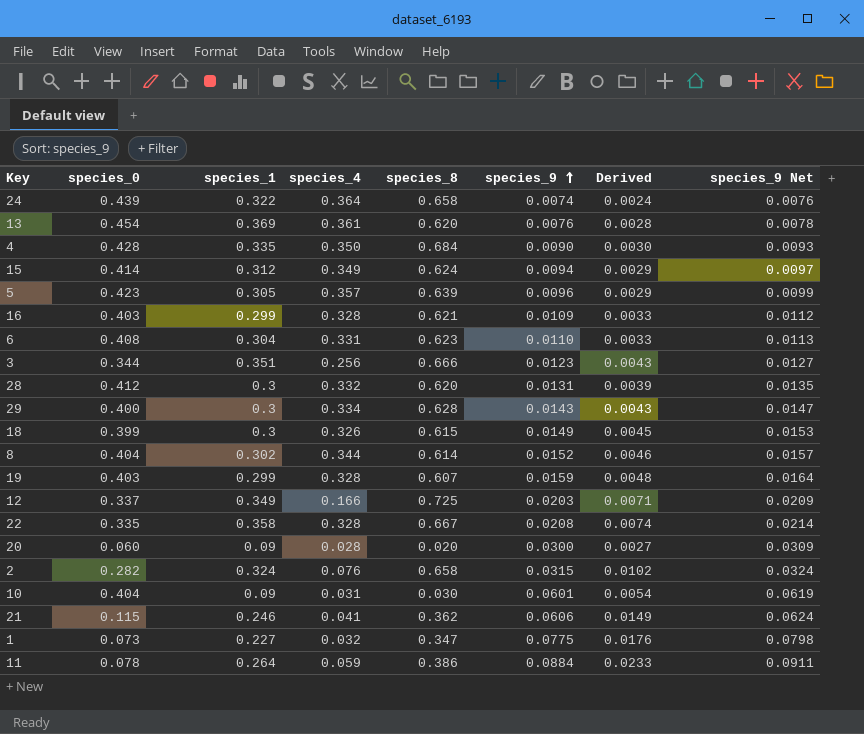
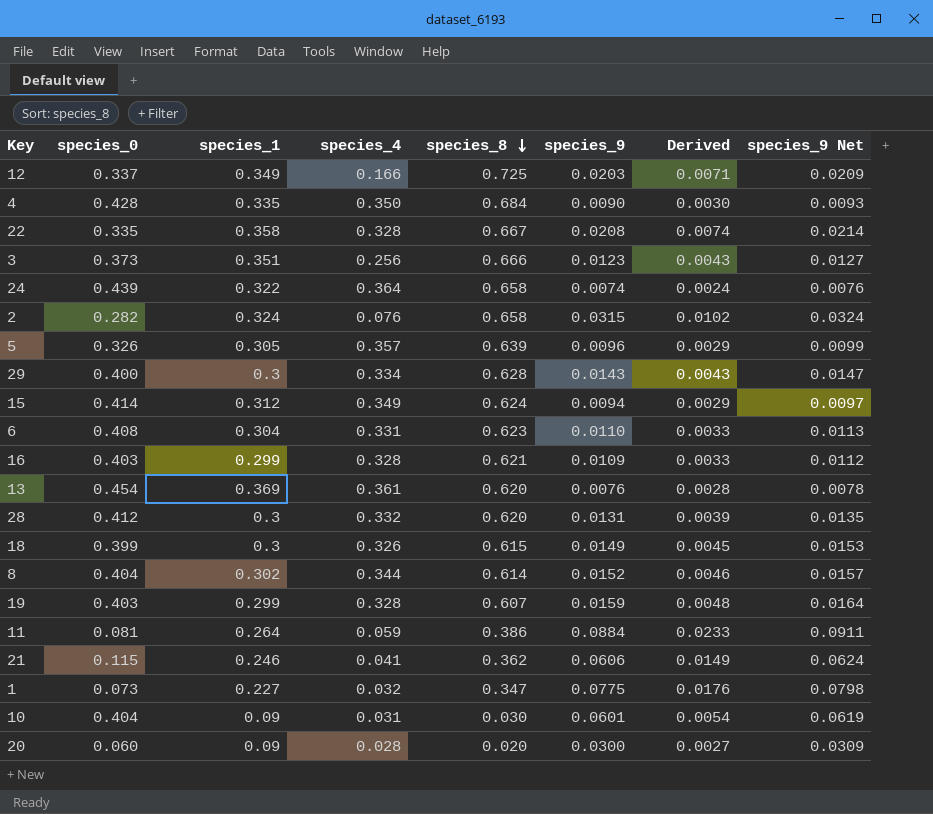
row order: species_9 ascending -> species_8 descending
3 | species_0: 0.344 -> 0.373
5 | species_0: 0.423 -> 0.326
11 | species_0: 0.078 -> 0.081

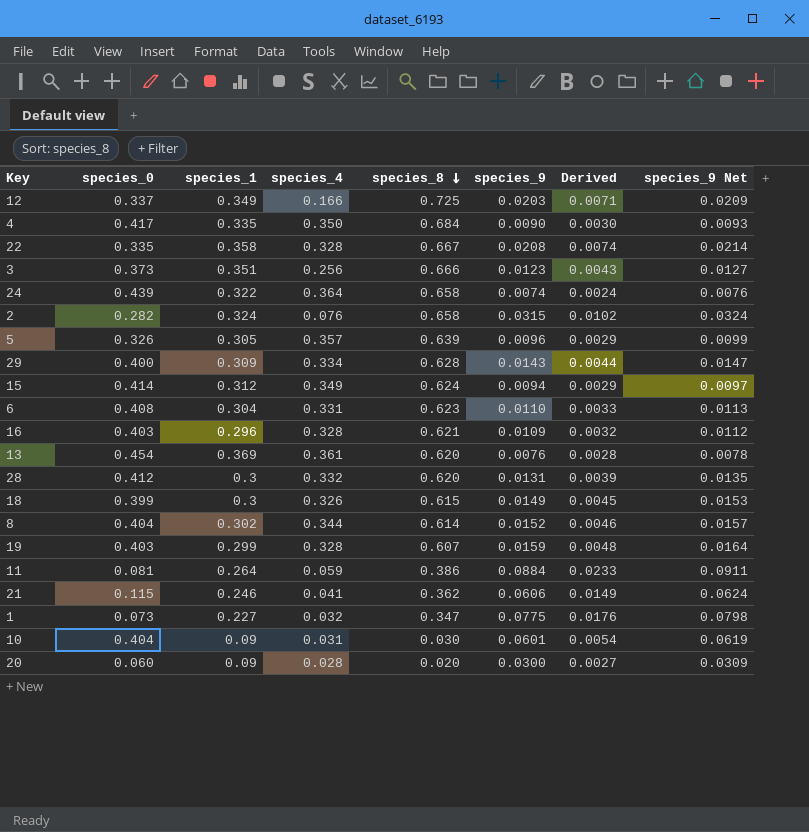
4 | species_0: 0.428 -> 0.417
29 | species_1: 0.3 -> 0.309
29 | Derived: 0.0043 -> 0.0044
16 | species_1: 0.299 -> 0.296
16 | Derived: 0.0033 -> 0.0032

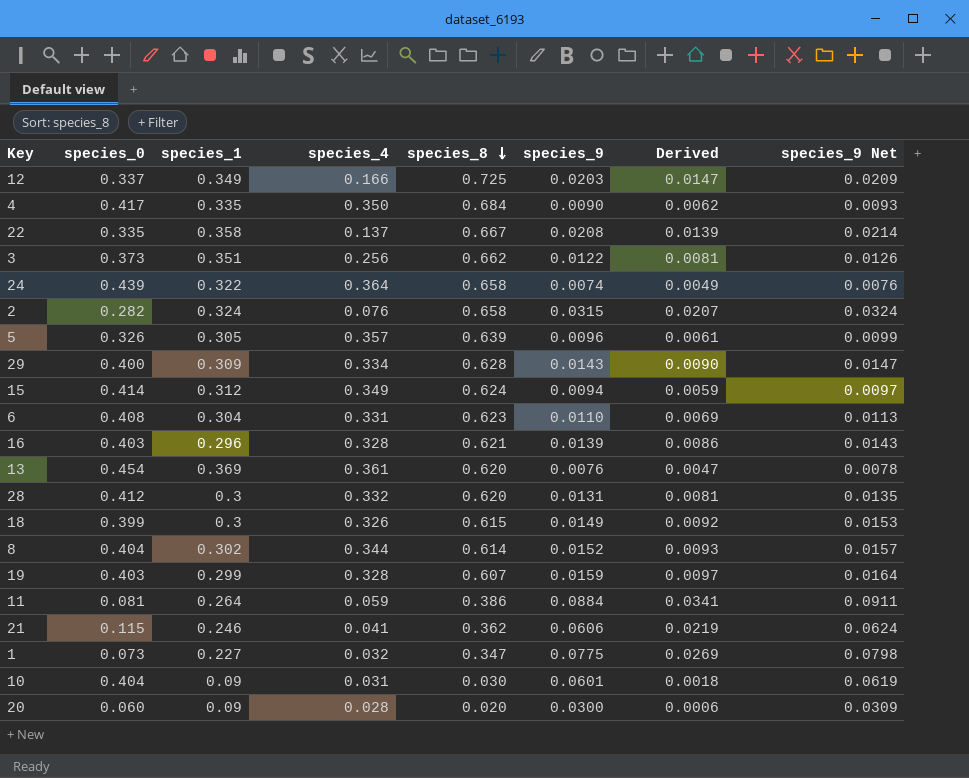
column Derived | formula: [species_1] * [species_9] -> [species_8] * [species_9]
22 | species_4: 0.328 -> 0.137
3 | species_8: 0.666 -> 0.662
3 | species_9: 0.0123 -> 0.0122
3 | species_9 Net: 0.0127 -> 0.0126
16 | species_9: 0.0109 -> 0.0139
16 | species_9 Net: 0.0112 -> 0.0143

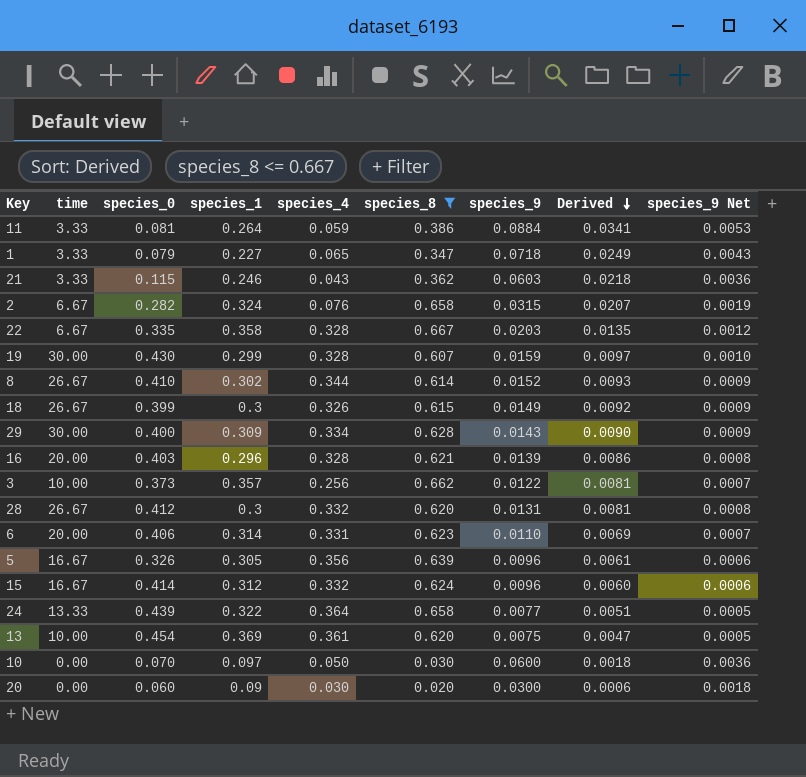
filter: none -> species_8 <= 0.667
row order: species_8 descending -> Derived descending
column time | position: none -> 2
column species_9 Net | formula: [species_9] * 1.03 -> [species_9] * 0.06
1 | species_0: 0.073 -> 0.079
1 | species_4: 0.032 -> 0.065
1 | species_9: 0.0775 -> 0.0718
1 | Derived: 0.0269 -> 0.0249
21 | species_4: 0.041 -> 0.043
21 | species_9: 0.0606 -> 0.0603
21 | Derived: 0.0219 -> 0.0218
22 | species_4: 0.137 -> 0.328
22 | species_9: 0.0208 -> 0.0203
22 | Derived: 0.0139 -> 0.0135
19 | species_0: 0.403 -> 0.430
8 | species_0: 0.404 -> 0.410
3 | species_1: 0.351 -> 0.357
6 | species_0: 0.408 -> 0.406
6 | species_1: 0.304 -> 0.314
5 | species_4: 0.357 -> 0.356
15 | species_4: 0.349 -> 0.332
15 | species_9: 0.0094 -> 0.0096
15 | Derived: 0.0059 -> 0.0060
24 | species_9: 0.0074 -> 0.0077
24 | Derived: 0.0049 -> 0.0051
13 | species_9: 0.0076 -> 0.0075
10 | species_0: 0.404 -> 0.070
10 | species_1: 0.09 -> 0.097
10 | species_4: 0.031 -> 0.050
10 | species_9: 0.0601 -> 0.0600
20 | species_4: 0.028 -> 0.030

